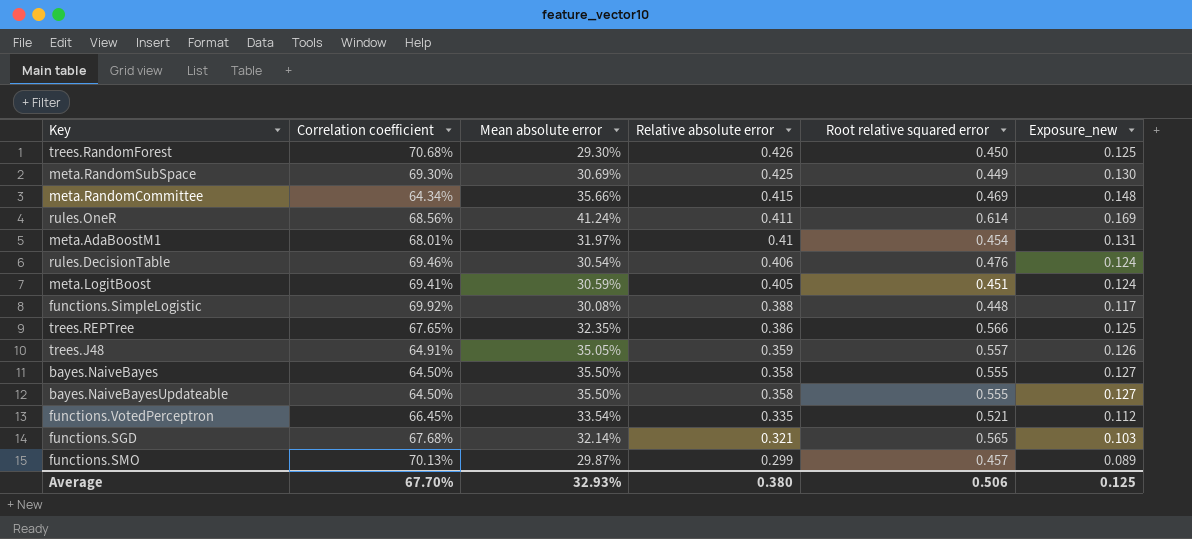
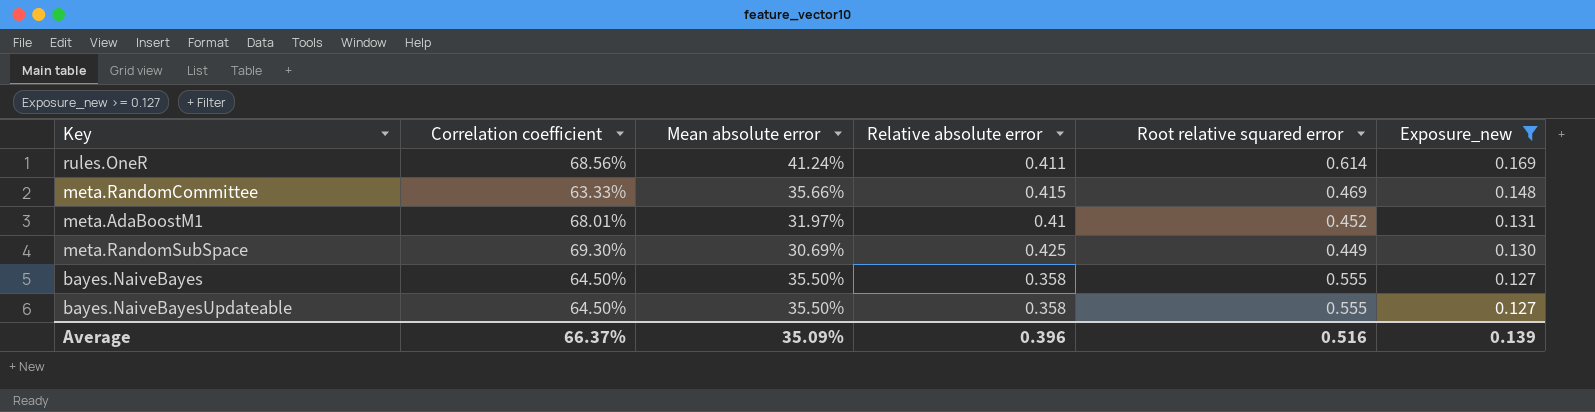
filter: none -> Exposure_new >= 0.127
row order: Relative absolute error descending -> Exposure_new descending
meta.RandomCommittee | Correlation coefficient: 64.34% -> 63.33%
meta.AdaBoostM1 | Root relative squared error: 0.454 -> 0.452
Average | Correlation coefficient: 67.70% -> 66.37%
Average | Mean absolute error: 32.93% -> 35.09%
Average | Relative absolute error: 0.380 -> 0.396
Average | Root relative squared error: 0.506 -> 0.516
Average | Exposure_new: 0.125 -> 0.139

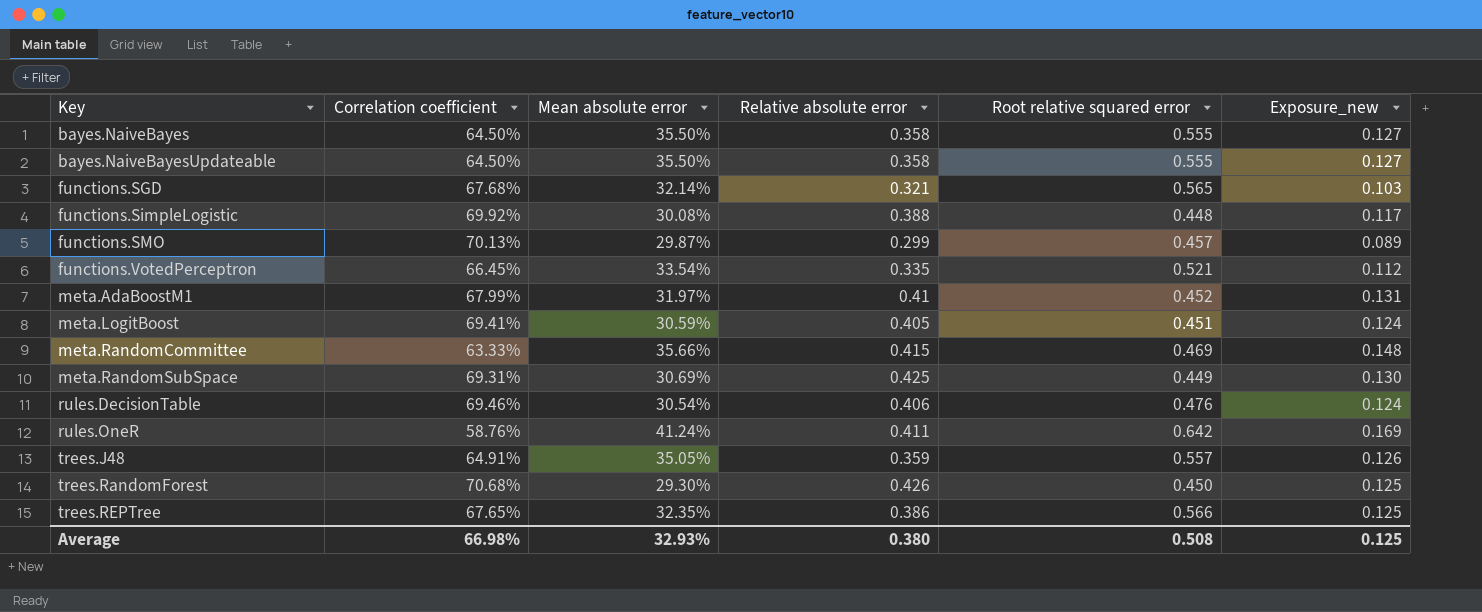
filter: Exposure_new >= 0.127 -> none
row order: Exposure_new descending -> Key ascending
meta.AdaBoostM1 | Correlation coefficient: 68.01% -> 67.99%
meta.RandomSubSpace | Correlation coefficient: 69.30% -> 69.31%
rules.OneR | Correlation coefficient: 68.56% -> 58.76%
rules.OneR | Root relative squared error: 0.614 -> 0.642
Average | Correlation coefficient: 66.37% -> 66.98%
Average | Mean absolute error: 35.09% -> 32.93%
Average | Relative absolute error: 0.396 -> 0.380
Average | Root relative squared error: 0.516 -> 0.508
Average | Exposure_new: 0.139 -> 0.125

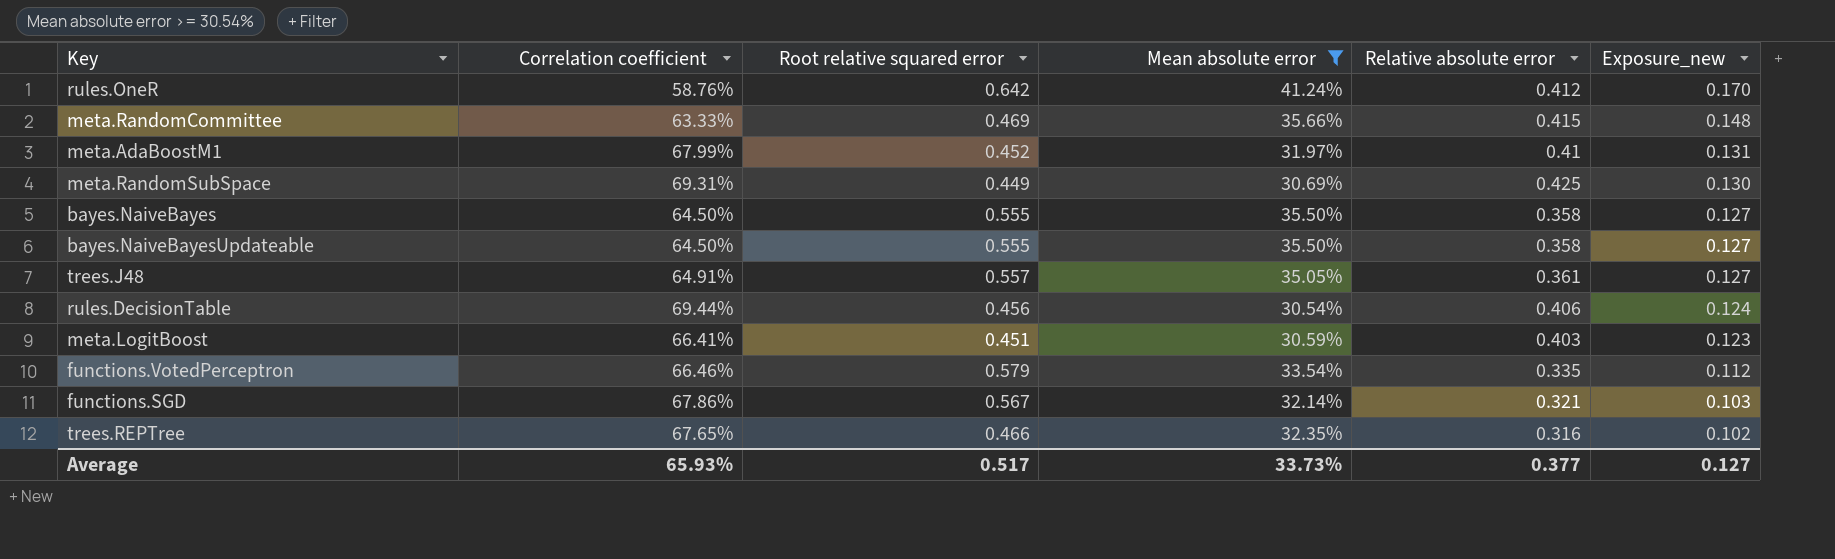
filter: none -> Mean absolute error >= 30.54%
row order: Key ascending -> Exposure_new descending
column Root relative squared error | position: 5 -> 3
rules.OneR | Relative absolute error: 0.411 -> 0.412
rules.OneR | Exposure_new: 0.169 -> 0.170
trees.J48 | Relative absolute error: 0.359 -> 0.361
trees.J48 | Exposure_new: 0.126 -> 0.127
rules.DecisionTable | Correlation coefficient: 69.46% -> 69.44%
rules.DecisionTable | Root relative squared error: 0.476 -> 0.456
meta.LogitBoost | Correlation coefficient: 69.41% -> 66.41%
meta.LogitBoost | Relative absolute error: 0.405 -> 0.403
meta.LogitBoost | Exposure_new: 0.124 -> 0.123
functions.VotedPerceptron | Correlation coefficient: 66.45% -> 66.46%
functions.VotedPerceptron | Root relative squared error: 0.521 -> 0.579
functions.SGD | Correlation coefficient: 67.68% -> 67.86%
functions.SGD | Root relative squared error: 0.565 -> 0.567
trees.REPTree | Root relative squared error: 0.566 -> 0.466
trees.REPTree | Relative absolute error: 0.386 -> 0.316
trees.REPTree | Exposure_new: 0.125 -> 0.102
Average | Correlation coefficient: 66.98% -> 65.93%
Average | Root relative squared error: 0.508 -> 0.517
Average | Mean absolute error: 32.93% -> 33.73%
Average | Relative absolute error: 0.380 -> 0.377
Average | Exposure_new: 0.125 -> 0.127

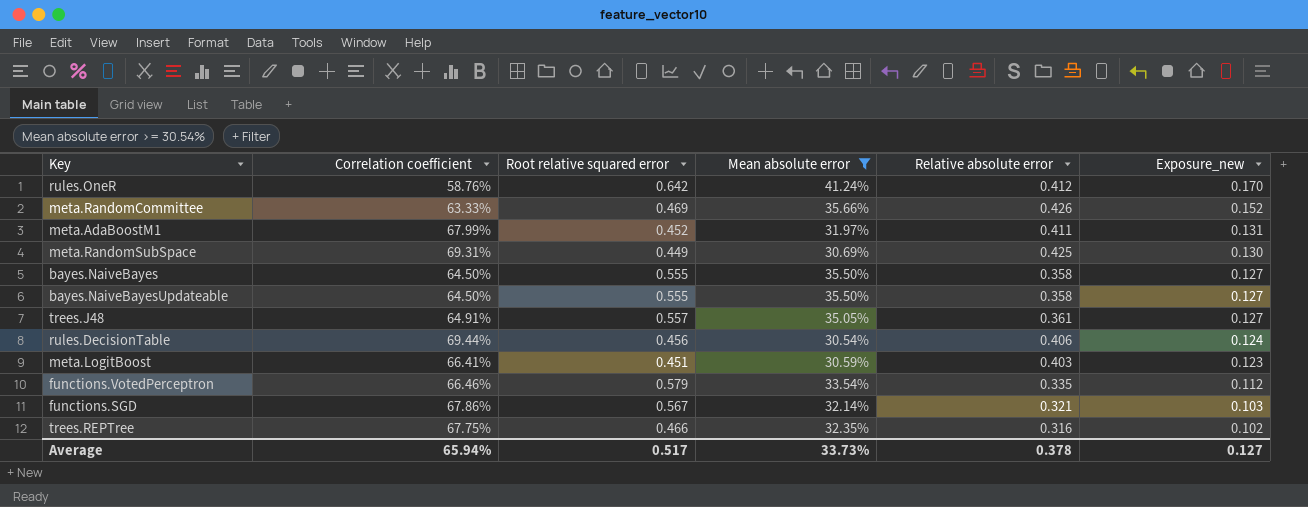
meta.RandomCommittee | Relative absolute error: 0.415 -> 0.426
meta.RandomCommittee | Exposure_new: 0.148 -> 0.152
meta.AdaBoostM1 | Relative absolute error: 0.41 -> 0.411
trees.REPTree | Correlation coefficient: 67.65% -> 67.75%
Average | Correlation coefficient: 65.93% -> 65.94%
Average | Relative absolute error: 0.377 -> 0.378

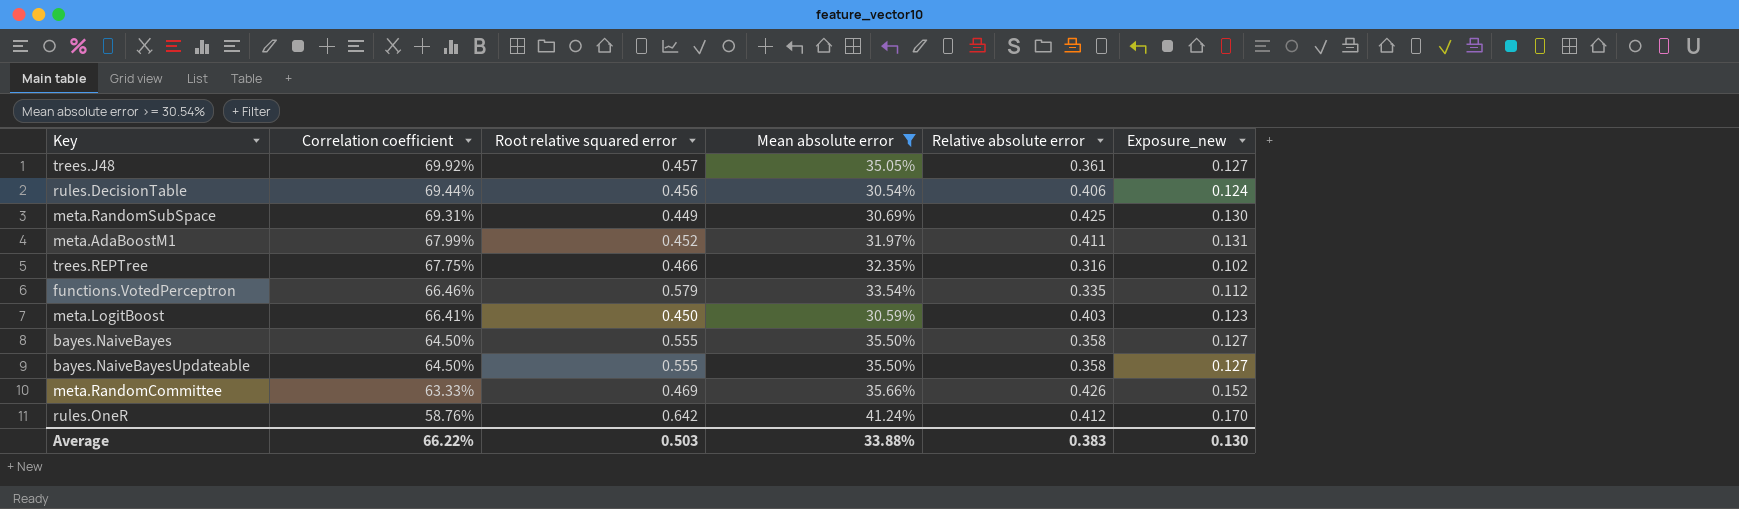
row order: Exposure_new descending -> Correlation coefficient descending
row functions.SGD: 67.86% | 0.567 | 32.14% | 0.321 | 0.103 -> none
trees.J48 | Correlation coefficient: 64.91% -> 69.92%
trees.J48 | Root relative squared error: 0.557 -> 0.457
meta.LogitBoost | Root relative squared error: 0.451 -> 0.450
Average | Correlation coefficient: 65.94% -> 66.22%
Average | Root relative squared error: 0.517 -> 0.503
Average | Mean absolute error: 33.73% -> 33.88%
Average | Relative absolute error: 0.378 -> 0.383
Average | Exposure_new: 0.127 -> 0.130

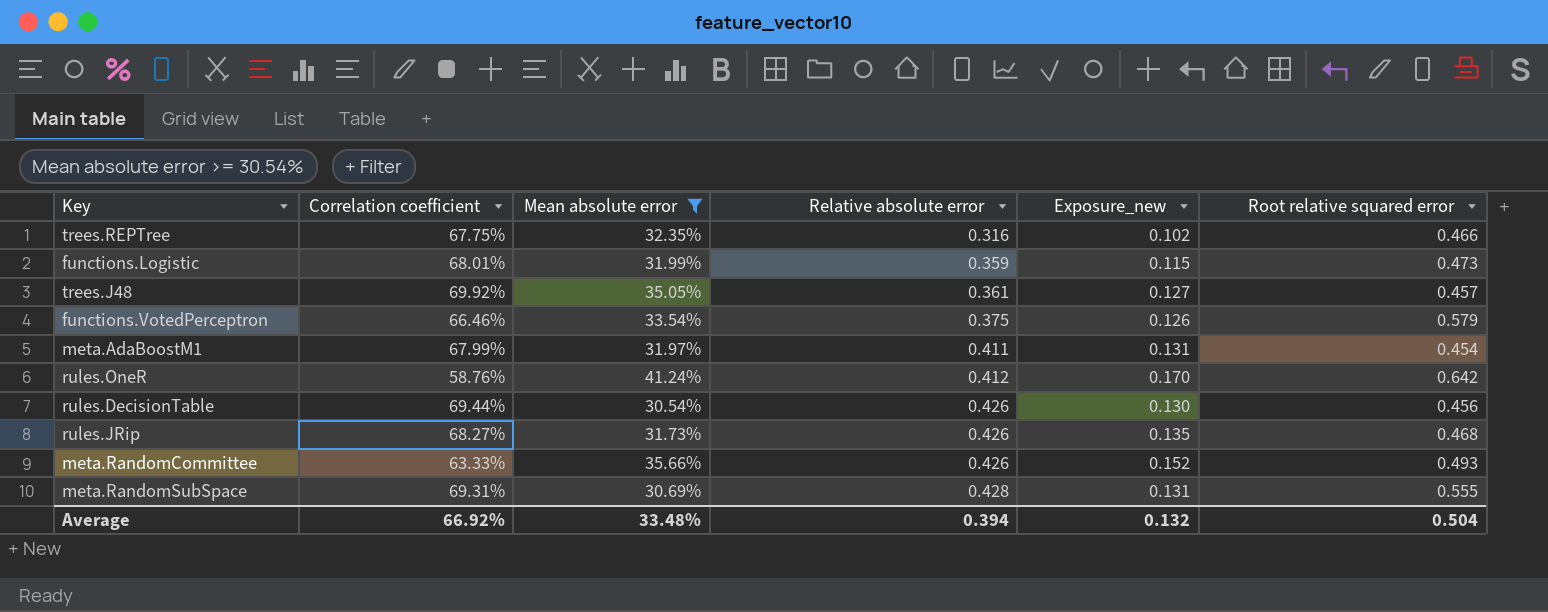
row order: Correlation coefficient descending -> Relative absolute error ascending
column Root relative squared error | position: 3 -> 6
row meta.LogitBoost: 66.41% | 0.450 | 30.59% | 0.403 | 0.123 -> none
row bayes.NaiveBayes: 64.50% | 0.555 | 35.50% | 0.358 | 0.127 -> none
row bayes.NaiveBayesUpdateable: 64.50% | 0.555 | 35.50% | 0.358 | 0.127 -> none
row functions.Logistic: none -> 68.01% | 31.99% | 0.359 | 0.115 | 0.473
functions.VotedPerceptron | Relative absolute error: 0.335 -> 0.375
functions.VotedPerceptron | Exposure_new: 0.112 -> 0.126
meta.AdaBoostM1 | Root relative squared error: 0.452 -> 0.454
rules.DecisionTable | Relative absolute error: 0.406 -> 0.426
rules.DecisionTable | Exposure_new: 0.124 -> 0.130
row rules.JRip: none -> 68.27% | 31.73% | 0.426 | 0.135 | 0.468
meta.RandomCommittee | Root relative squared error: 0.469 -> 0.493
meta.RandomSubSpace | Relative absolute error: 0.425 -> 0.428
meta.RandomSubSpace | Exposure_new: 0.130 -> 0.131
meta.RandomSubSpace | Root relative squared error: 0.449 -> 0.555
Average | Correlation coefficient: 66.22% -> 66.92%
Average | Mean absolute error: 33.88% -> 33.48%
Average | Relative absolute error: 0.383 -> 0.394
Average | Exposure_new: 0.130 -> 0.132
Average | Root relative squared error: 0.503 -> 0.504

